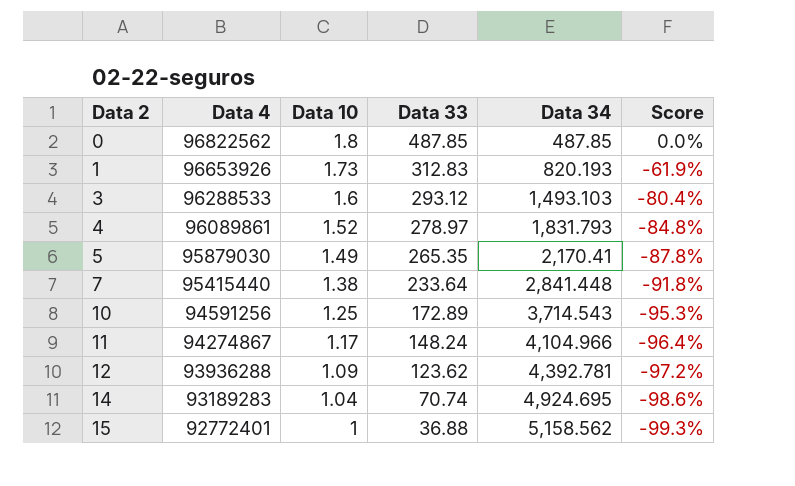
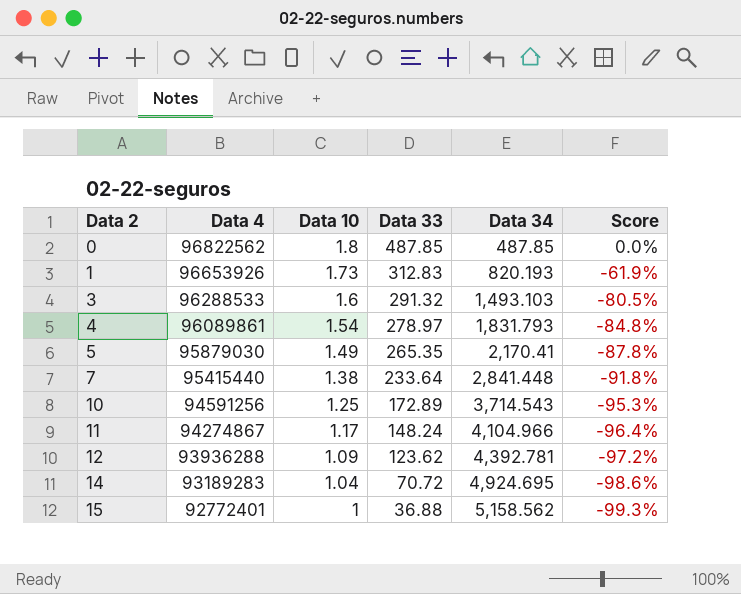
3 | Data 33: 293.12 -> 291.32
3 | Score: -80.4% -> -80.5%
4 | Data 10: 1.52 -> 1.54
14 | Data 33: 70.74 -> 70.72

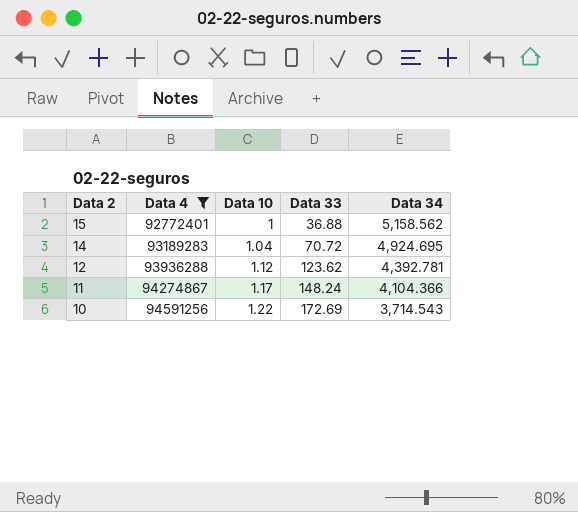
filter: none -> Data 4 <= 94591256
row order: Data 2 ascending -> Data 2 descending
column Score | formula: ([Data 33] - [Data 34]) / [Data 34] -> none
12 | Data 10: 1.09 -> 1.12
11 | Data 34: 4,104.966 -> 4,104.366
10 | Data 10: 1.25 -> 1.22
10 | Data 33: 172.89 -> 172.69

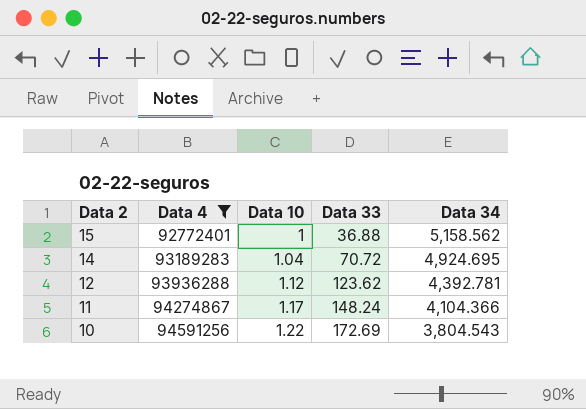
10 | Data 34: 3,714.543 -> 3,804.543

